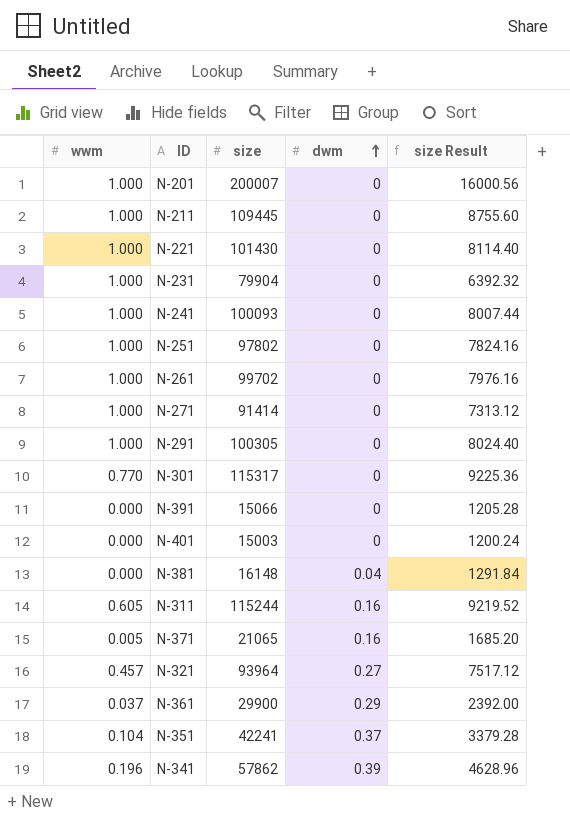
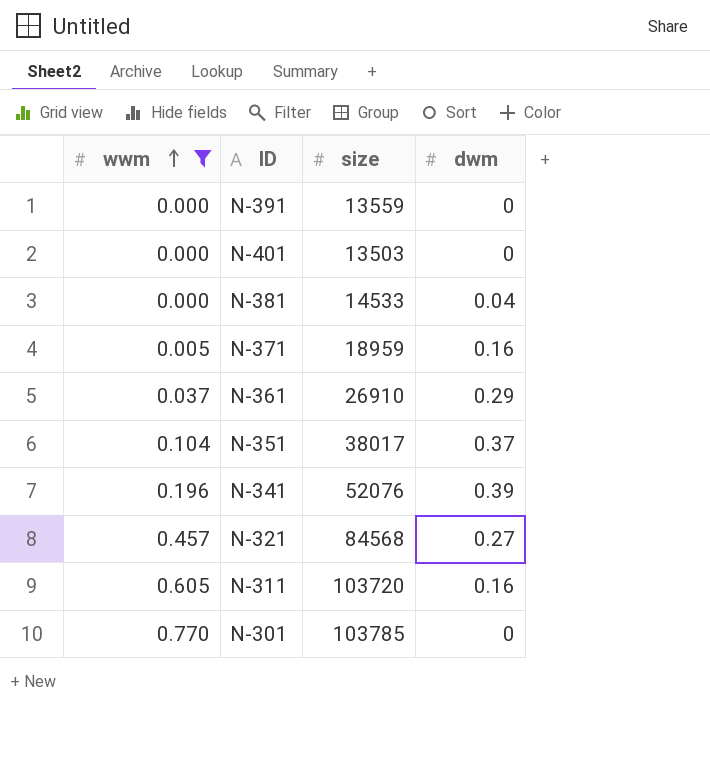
filter: none -> wwm != 1.000
row order: dwm ascending -> wwm ascending
column size Result | formula: [size] * 0.08 -> none
N-391 | size: 15066 -> 13559
N-401 | size: 15003 -> 13503
N-381 | size: 16148 -> 14533
N-371 | size: 21065 -> 18959
N-361 | size: 29900 -> 26910
N-351 | size: 42241 -> 38017
N-341 | size: 57862 -> 52076
N-321 | size: 93964 -> 84568
N-311 | size: 115244 -> 103720
N-301 | size: 115317 -> 103785

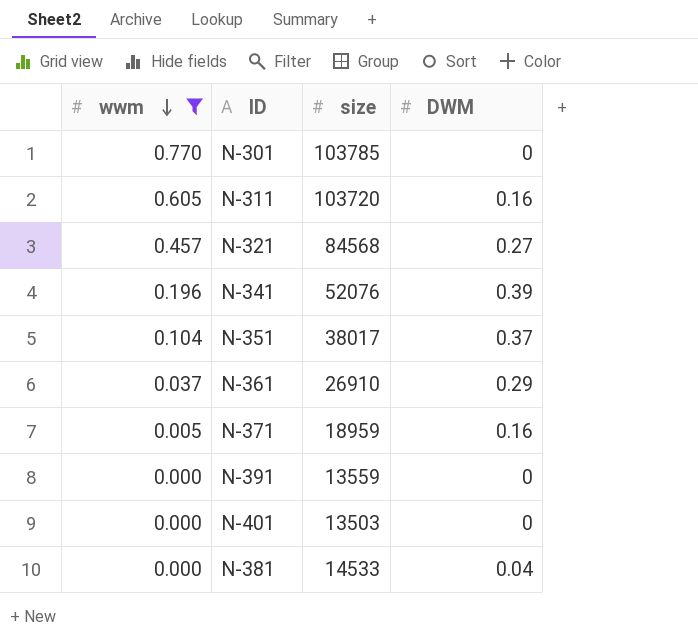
row order: wwm ascending -> wwm descending
column name: dwm -> DWM

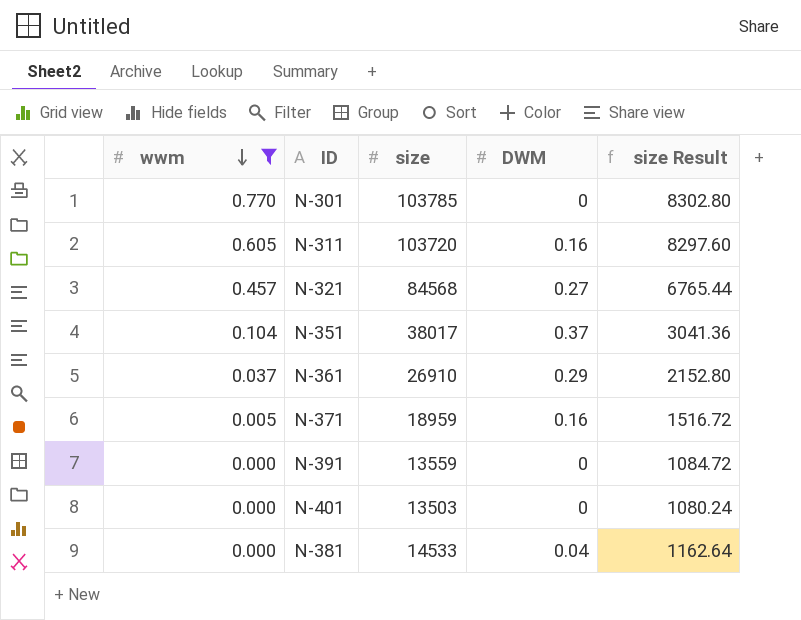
column size Result | formula: none -> [size] * 0.08
row N-341: 0.196 | 52076 | 0.39 -> none

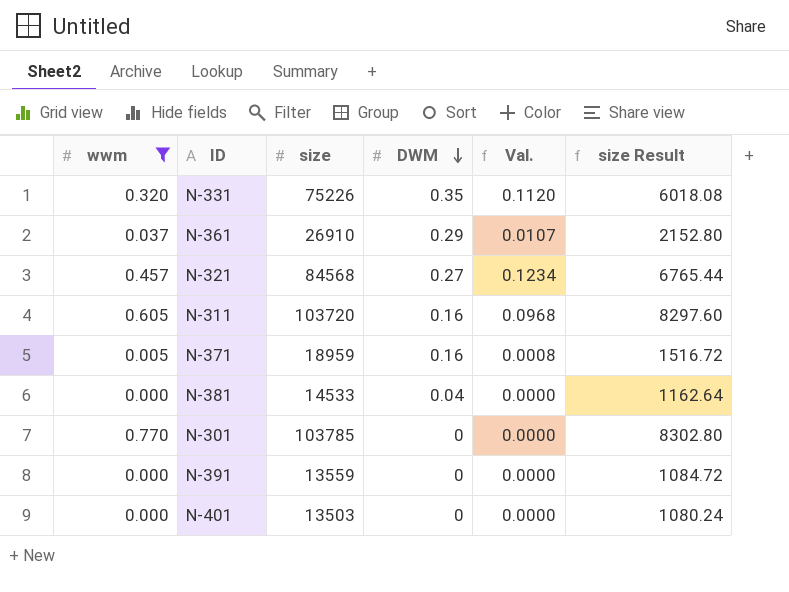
row order: wwm descending -> DWM descending
column Val. | formula: none -> [wwm] * [DWM]
row N-351: 0.104 | 38017 | 0.37 | 3041.36 -> none
row N-331: none -> 0.320 | 75226 | 0.35 | 0.1120 | 6018.08

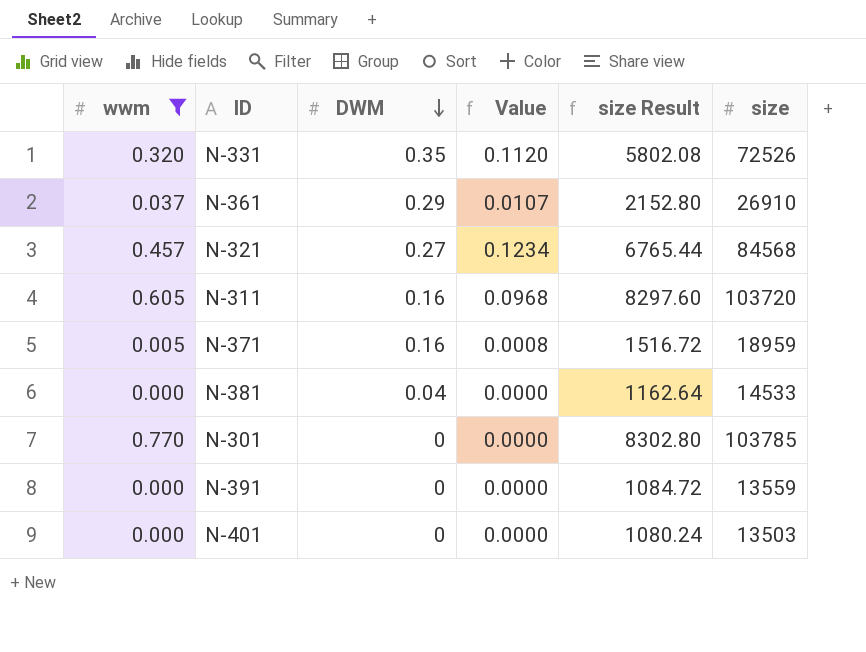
column name: Val. -> Value
column size | position: 3 -> 6
N-331 | size Result: 6018.08 -> 5802.08
N-331 | size: 75226 -> 72526

